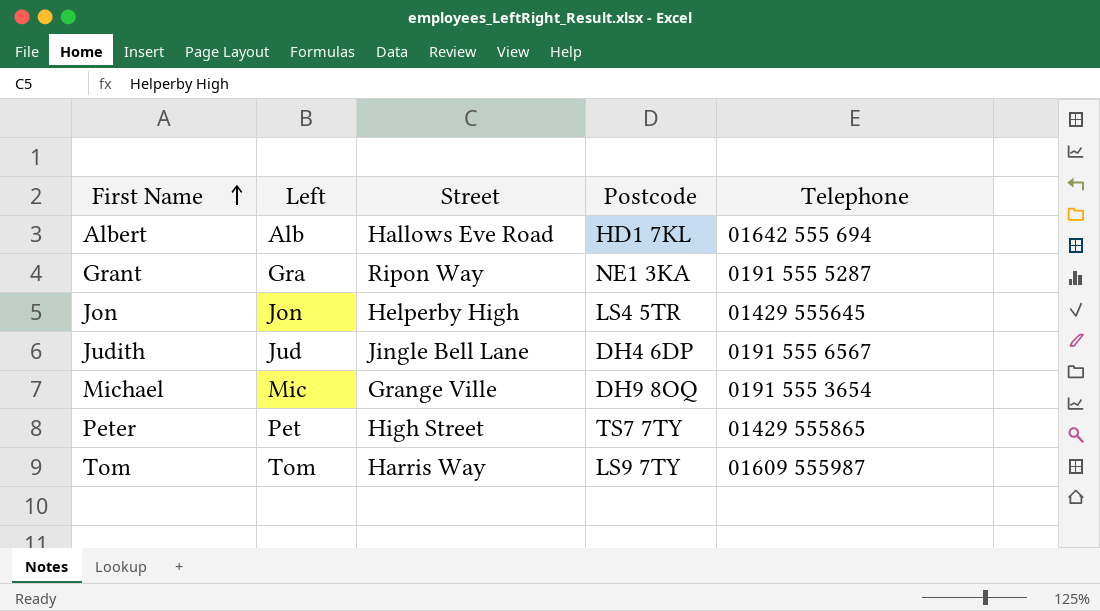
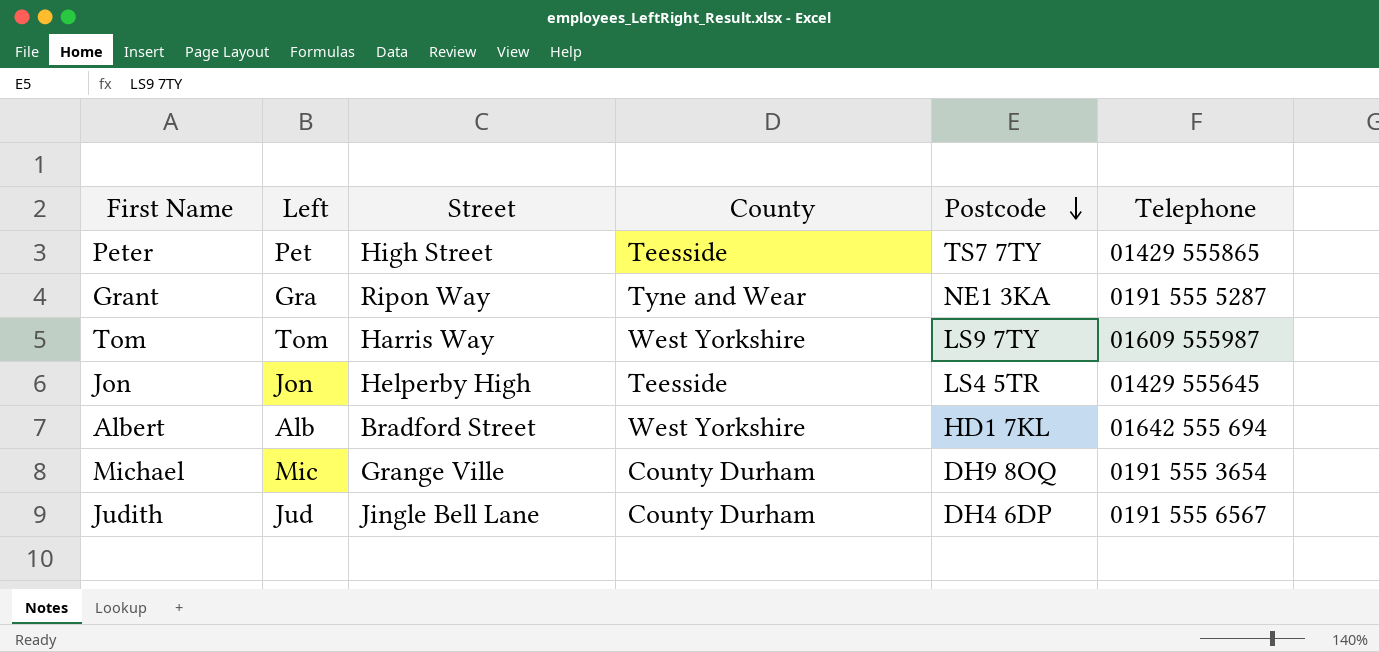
row order: First Name ascending -> Postcode descending
column County | position: none -> 4
Albert | Street: Hallows Eve Road -> Bradford Street

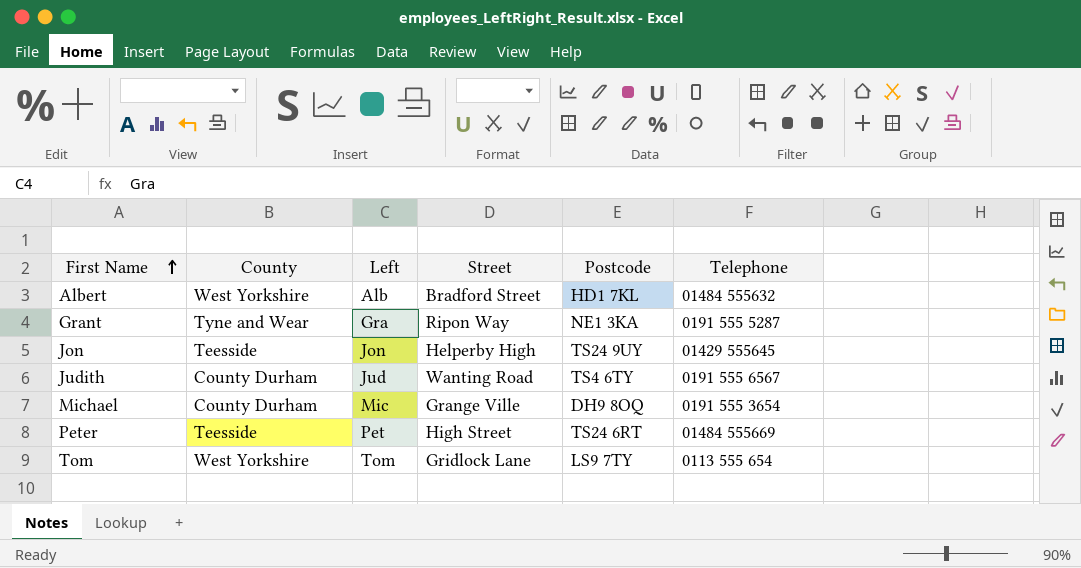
row order: Postcode descending -> First Name ascending
column County | position: 4 -> 2
Albert | Telephone: 01642 555 694 -> 01484 555632
Jon | Postcode: LS4 5TR -> TS24 9UY
Judith | Street: Jingle Bell Lane -> Wanting Road
Judith | Postcode: DH4 6DP -> TS4 6TY
Peter | Postcode: TS7 7TY -> TS24 6RT
Peter | Telephone: 01429 555865 -> 01484 555669
Tom | Street: Harris Way -> Gridlock Lane
Tom | Telephone: 01609 555987 -> 0113 555 654

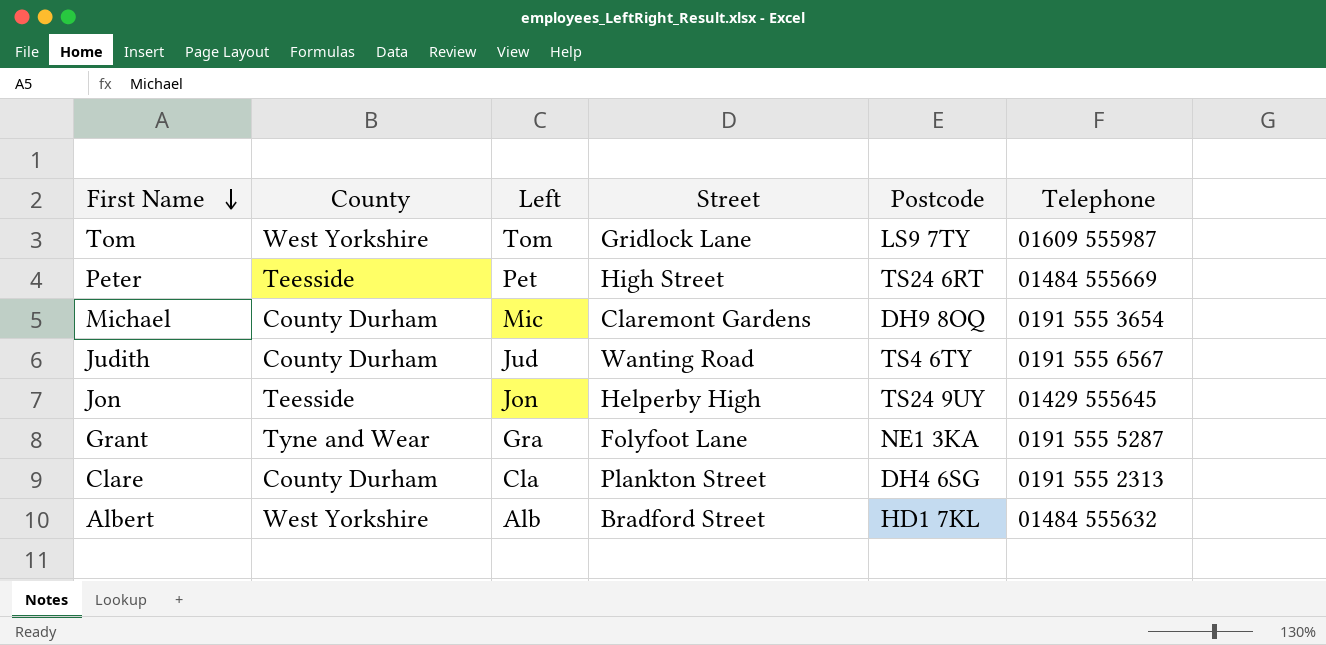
row order: First Name ascending -> First Name descending
Tom | Telephone: 0113 555 654 -> 01609 555987
Michael | Street: Grange Ville -> Claremont Gardens
Grant | Street: Ripon Way -> Folyfoot Lane
row Clare: none -> County Durham | Cla | Plankton Street | DH4 6SG | 0191 555 2313

